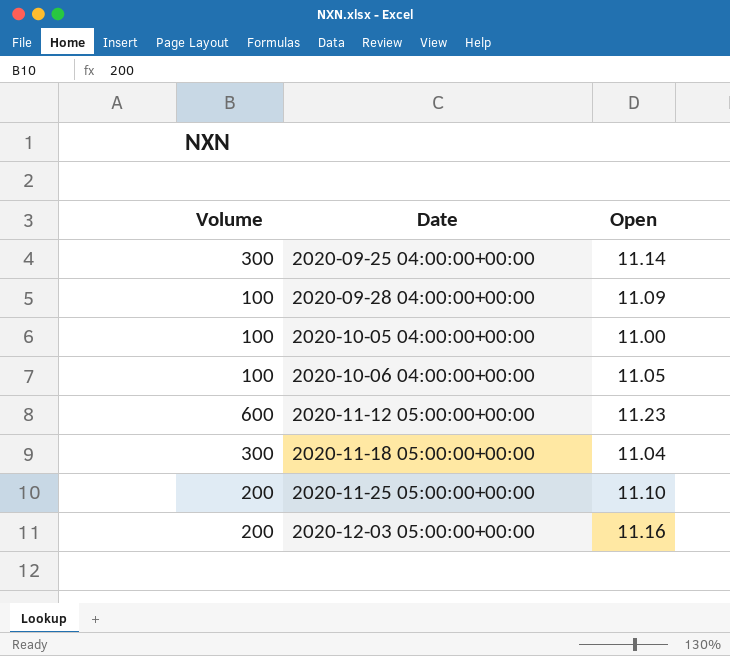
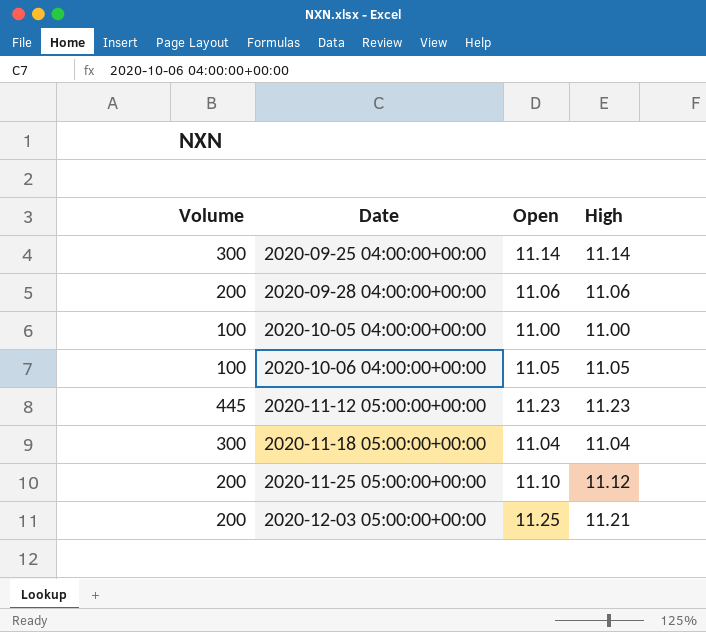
column High | position: none -> 4
2020-09-28 04:00:00+00:00 | Volume: 100 -> 200
2020-09-28 04:00:00+00:00 | Open: 11.09 -> 11.06
2020-11-12 05:00:00+00:00 | Volume: 600 -> 445
2020-12-03 05:00:00+00:00 | Open: 11.16 -> 11.25

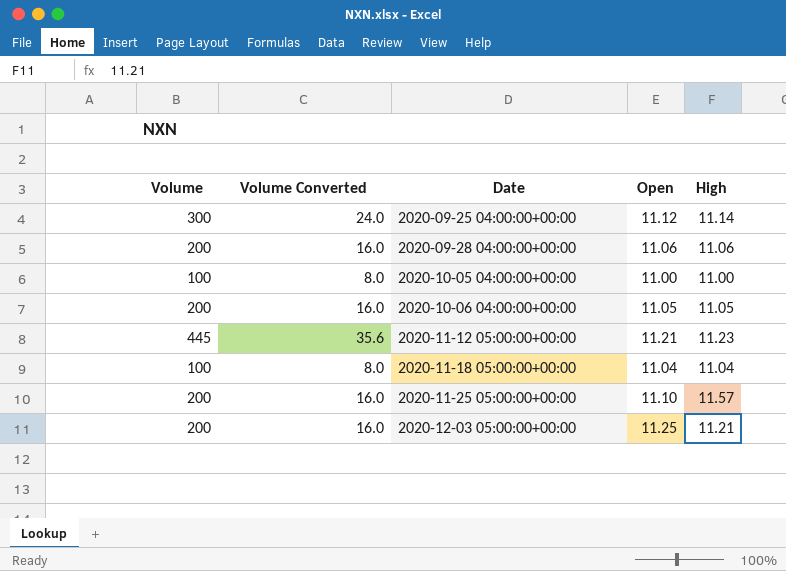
column Volume Converted | formula: none -> [Volume] * 0.08
2020-09-25 04:00:00+00:00 | Open: 11.14 -> 11.12
2020-10-06 04:00:00+00:00 | Volume: 100 -> 200
2020-11-12 05:00:00+00:00 | Open: 11.23 -> 11.21
2020-11-18 05:00:00+00:00 | Volume: 300 -> 100
2020-11-25 05:00:00+00:00 | High: 11.12 -> 11.57

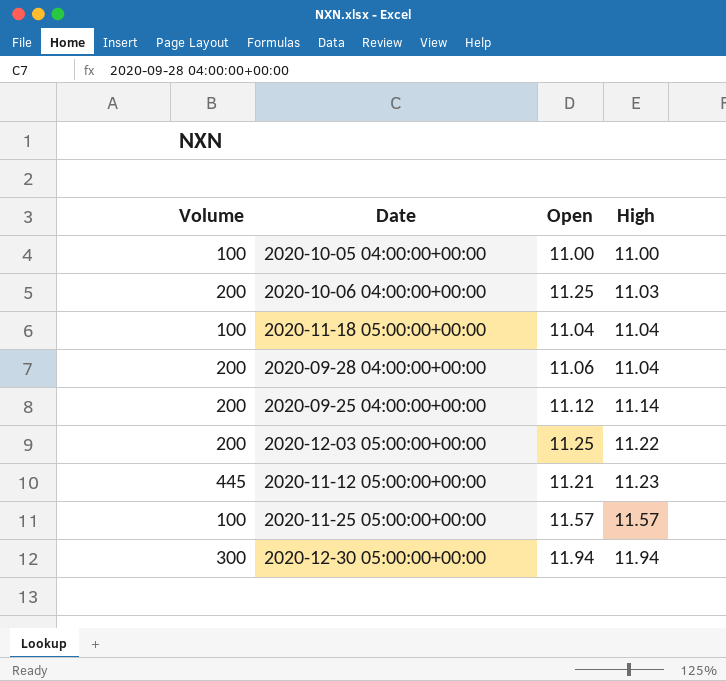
row order: Date ascending -> High ascending
column Volume Converted | formula: [Volume] * 0.08 -> none
2020-10-06 04:00:00+00:00 | Open: 11.05 -> 11.25
2020-10-06 04:00:00+00:00 | High: 11.05 -> 11.03
2020-09-28 04:00:00+00:00 | High: 11.06 -> 11.04
2020-09-25 04:00:00+00:00 | Volume: 300 -> 200
2020-12-03 05:00:00+00:00 | High: 11.21 -> 11.22
2020-11-25 05:00:00+00:00 | Volume: 200 -> 100
2020-11-25 05:00:00+00:00 | Open: 11.10 -> 11.57
row 2020-12-30 05:00:00+00:00: none -> 300 | 11.94 | 11.94

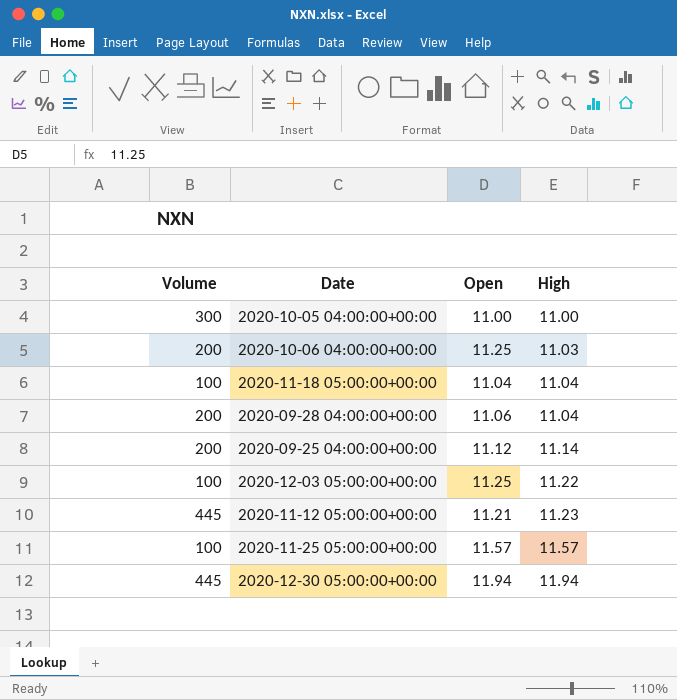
2020-10-05 04:00:00+00:00 | Volume: 100 -> 300
2020-12-03 05:00:00+00:00 | Volume: 200 -> 100
2020-12-30 05:00:00+00:00 | Volume: 300 -> 445

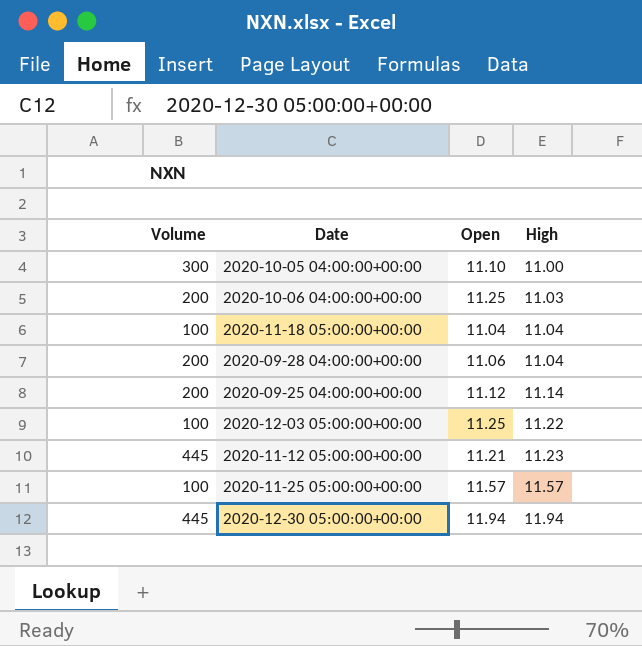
2020-10-05 04:00:00+00:00 | Open: 11.00 -> 11.10

